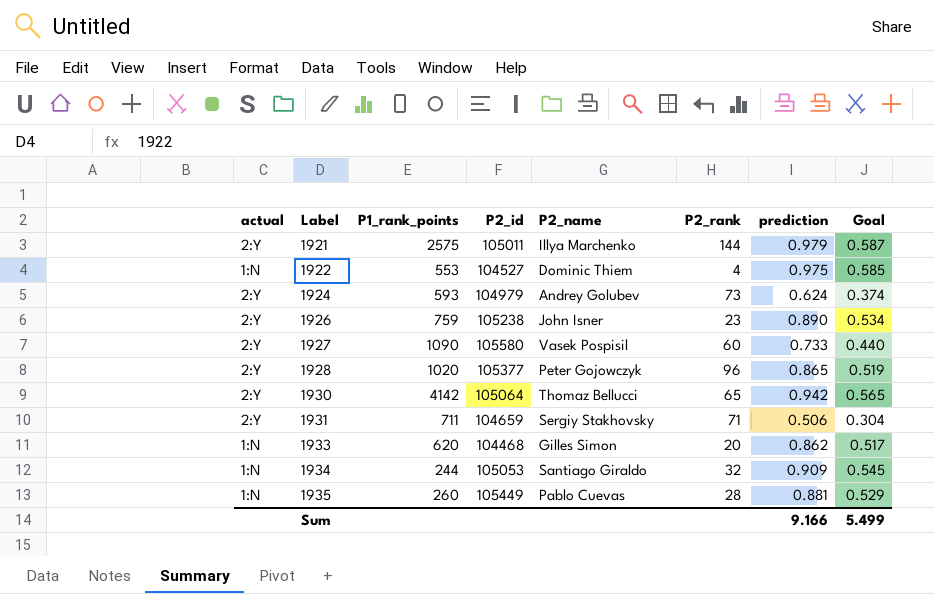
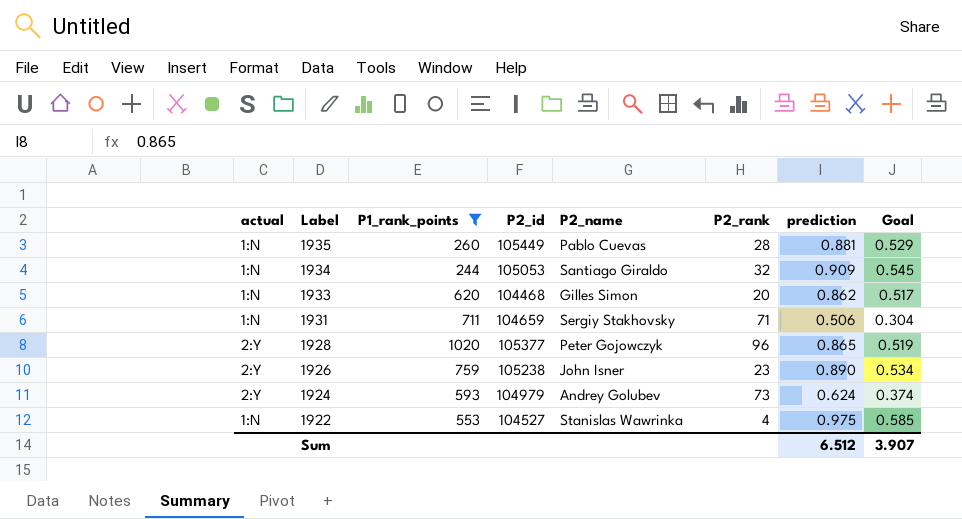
filter: none -> P1_rank_points <= 1020
row order: Label ascending -> Label descending
1931 | actual: 2:Y -> 1:N
1922 | P2_name: Dominic Thiem -> Stanislas Wawrinka
Sum | prediction: 9.166 -> 6.512
Sum | Goal: 5.499 -> 3.907

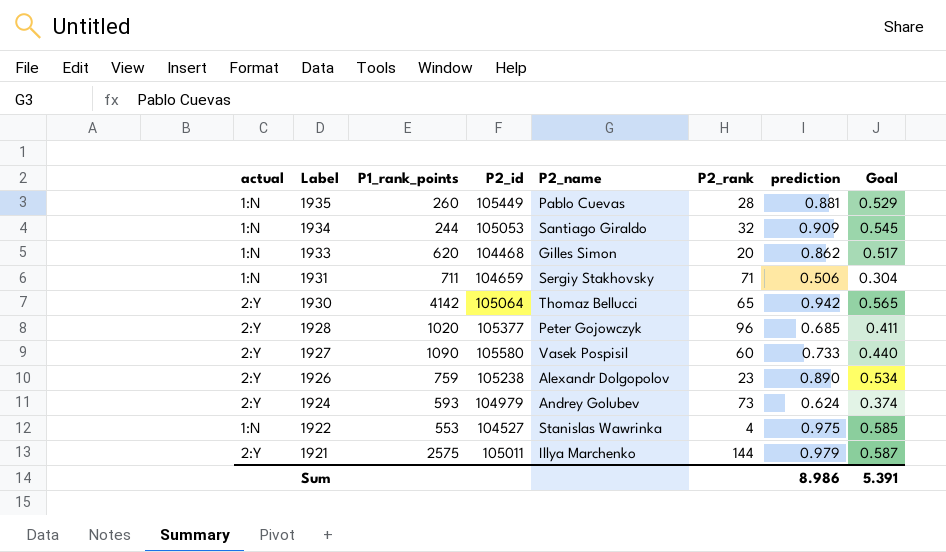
filter: P1_rank_points <= 1020 -> none
1928 | prediction: 0.865 -> 0.685
1928 | Goal: 0.519 -> 0.411
1926 | P2_name: John Isner -> Alexandr Dolgopolov
Sum | prediction: 6.512 -> 8.986
Sum | Goal: 3.907 -> 5.391

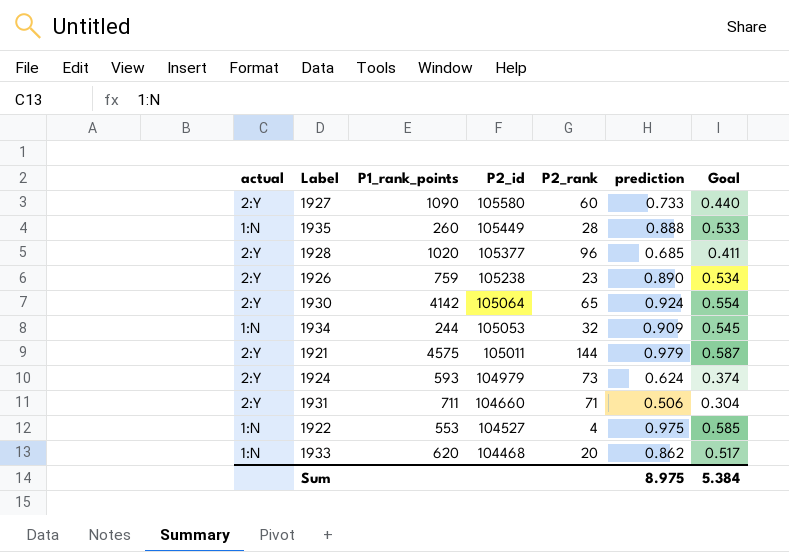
row order: Label descending -> P2_id descending
column P2_name | position: 5 -> none
1935 | prediction: 0.881 -> 0.888
1935 | Goal: 0.529 -> 0.533
1930 | prediction: 0.942 -> 0.924
1930 | Goal: 0.565 -> 0.554
1921 | P1_rank_points: 2575 -> 4575
1931 | actual: 1:N -> 2:Y
1931 | P2_id: 104659 -> 104660
Sum | prediction: 8.986 -> 8.975
Sum | Goal: 5.391 -> 5.384

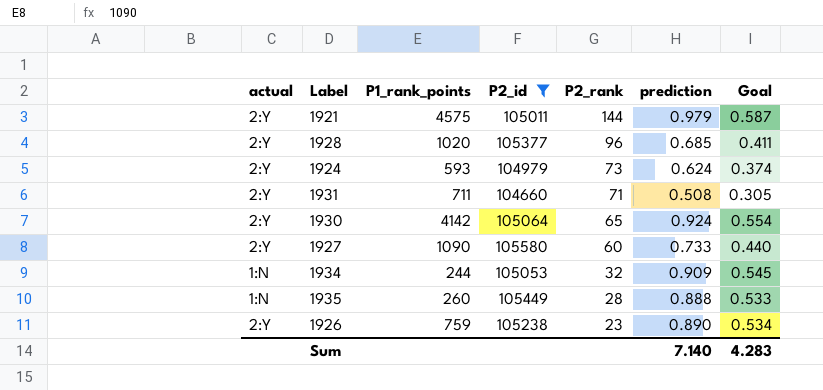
filter: none -> P2_id >= 104660
row order: P2_id descending -> P2_rank descending
1931 | prediction: 0.506 -> 0.508
1931 | Goal: 0.304 -> 0.305
Sum | prediction: 8.975 -> 7.140
Sum | Goal: 5.384 -> 4.283

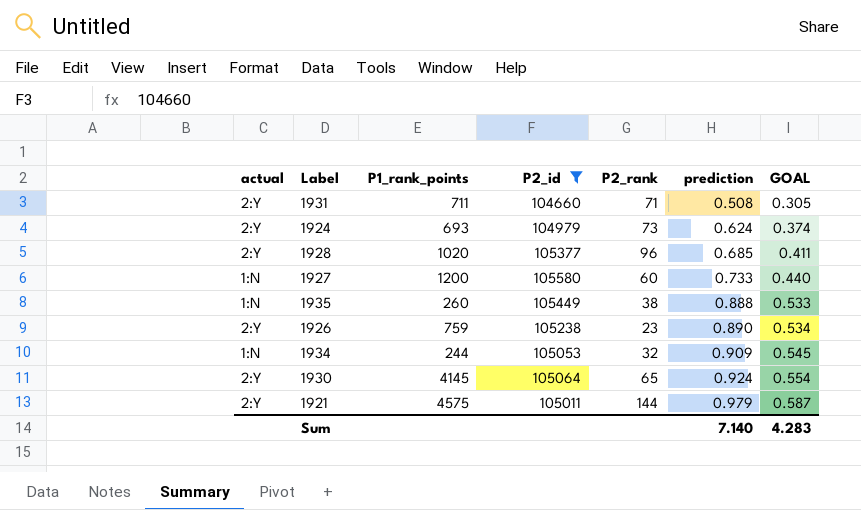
row order: P2_rank descending -> prediction ascending
column name: Goal -> GOAL
1924 | P1_rank_points: 593 -> 693
1927 | actual: 2:Y -> 1:N
1927 | P1_rank_points: 1090 -> 1200
1935 | P2_rank: 28 -> 38
1930 | P1_rank_points: 4142 -> 4145

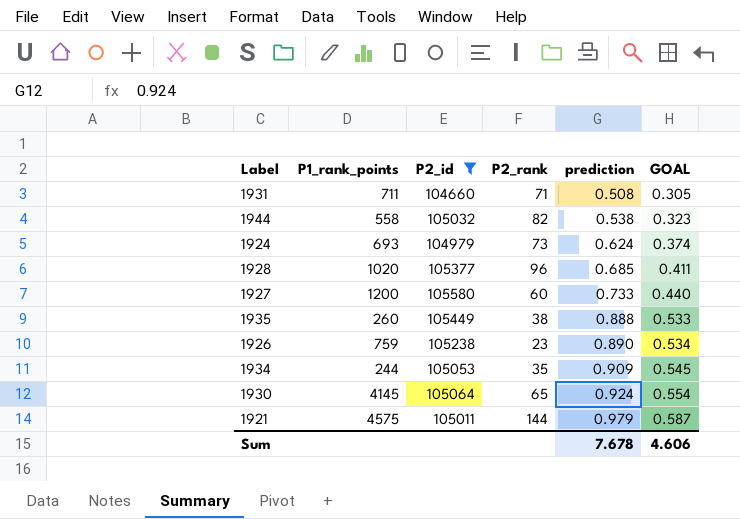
column actual | position: 1 -> none
row 1944: none -> 558 | 105032 | 82 | 0.538 | 0.323
1934 | P2_rank: 32 -> 35
Sum | prediction: 7.140 -> 7.678
Sum | GOAL: 4.283 -> 4.606

